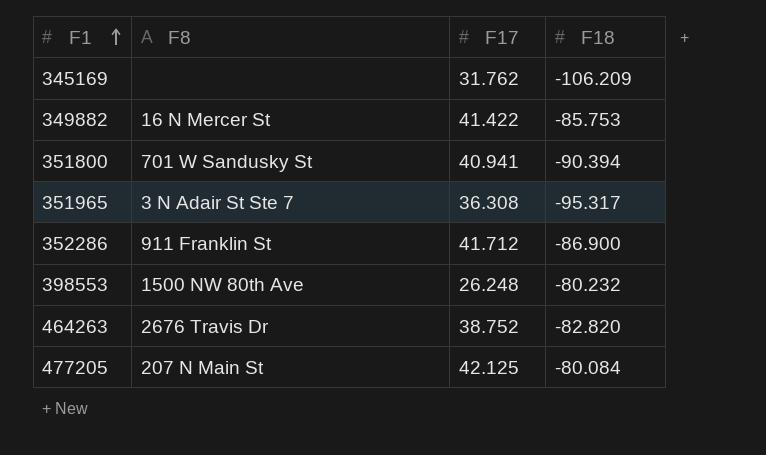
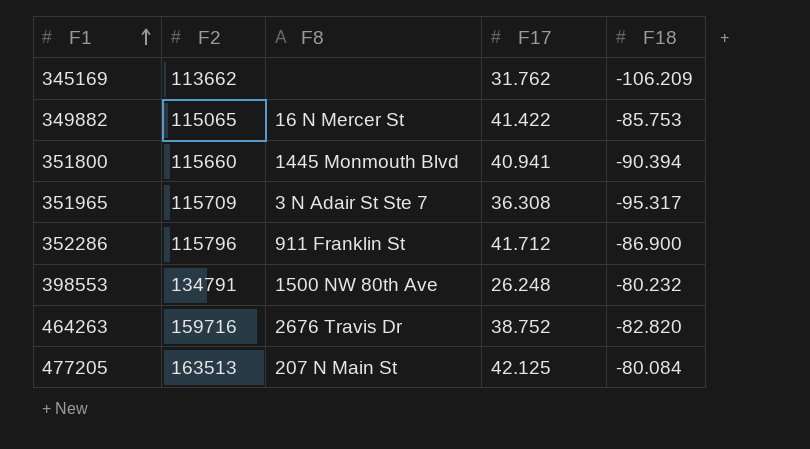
column F2 | position: none -> 2
351800 | F8: 701 W Sandusky St -> 1445 Monmouth Blvd

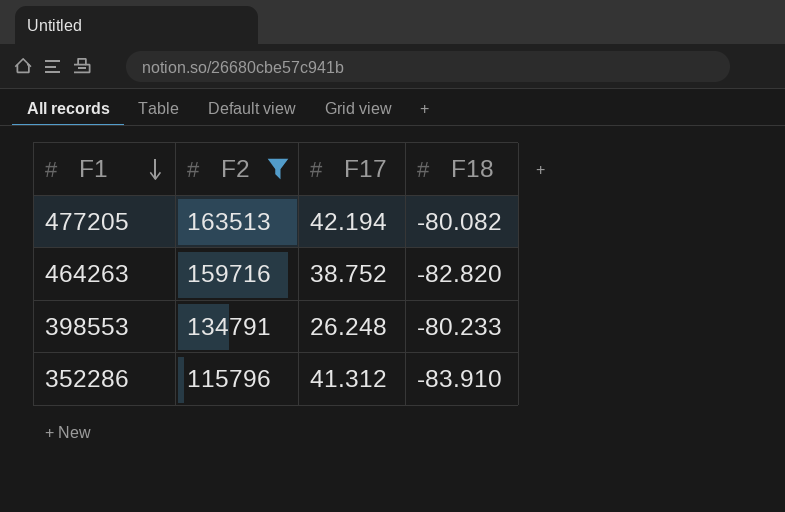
filter: none -> F2 >= 115796
row order: F1 ascending -> F1 descending
column F8 | position: 3 -> none
477205 | F17: 42.125 -> 42.194
477205 | F18: -80.084 -> -80.082
398553 | F18: -80.232 -> -80.233
352286 | F17: 41.712 -> 41.312
352286 | F18: -86.900 -> -83.910

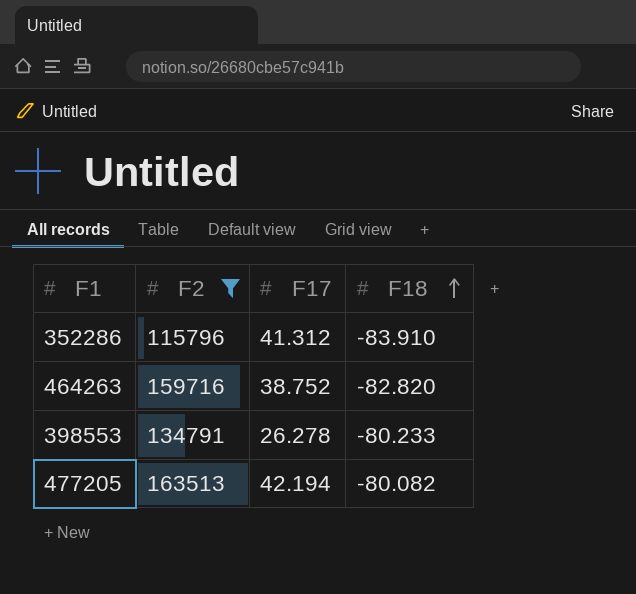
row order: F1 descending -> F18 ascending
398553 | F17: 26.248 -> 26.278

